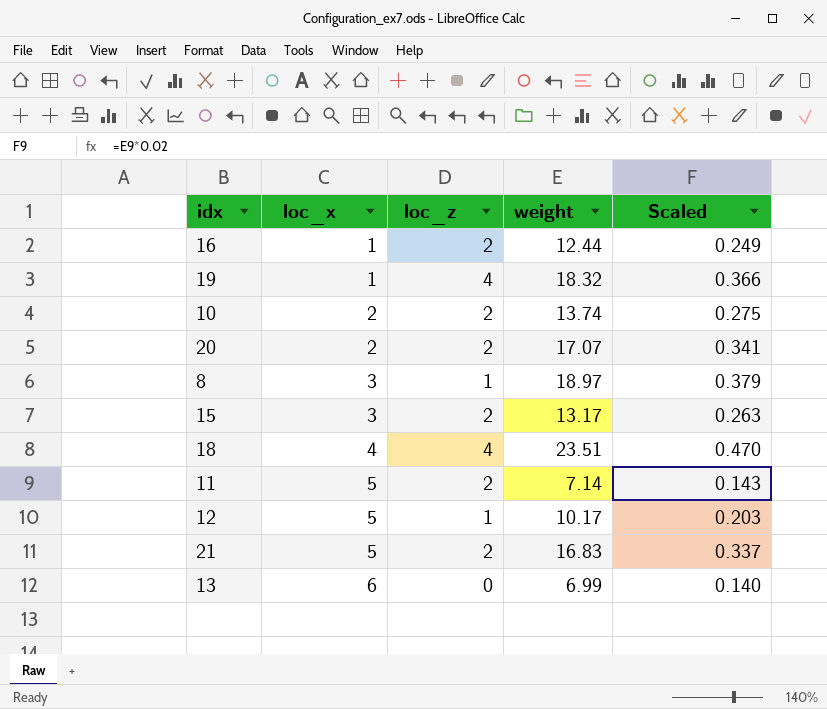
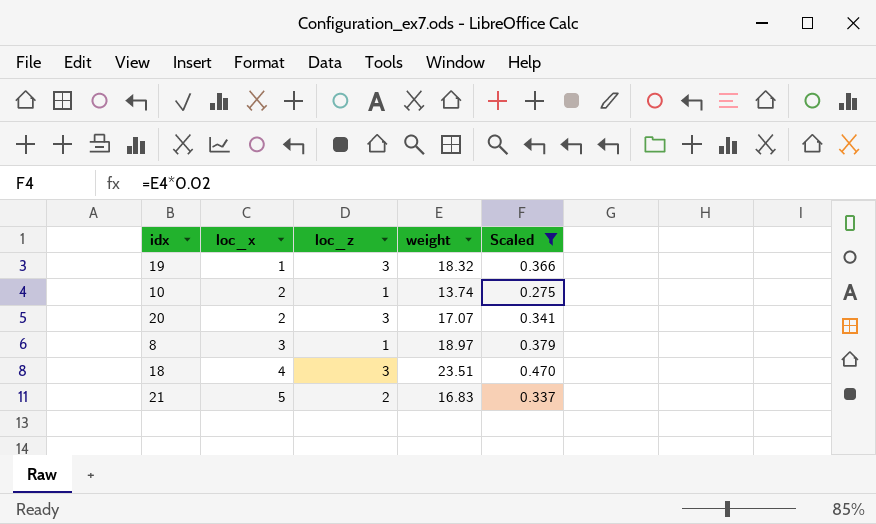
filter: none -> Scaled >= 0.275
19 | loc_z: 4 -> 3
10 | loc_z: 2 -> 1
20 | loc_z: 2 -> 3
18 | loc_z: 4 -> 3

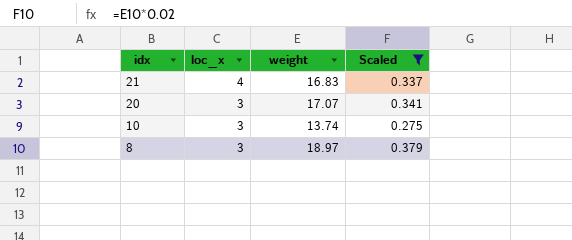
row order: loc_x ascending -> idx descending
column loc_z | position: 3 -> none
row 19: 1 | 3 | 18.32 | 0.366 -> none
row 18: 4 | 3 | 23.51 | 0.470 -> none
21 | loc_x: 5 -> 4
20 | loc_x: 2 -> 3
10 | loc_x: 2 -> 3

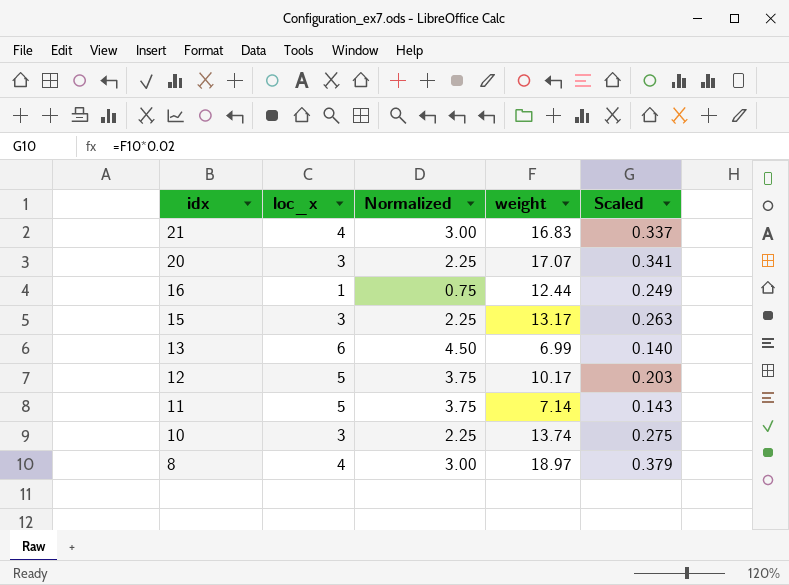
filter: Scaled >= 0.275 -> none
column Normalized | formula: none -> [loc_x] * 0.75
8 | loc_x: 3 -> 4

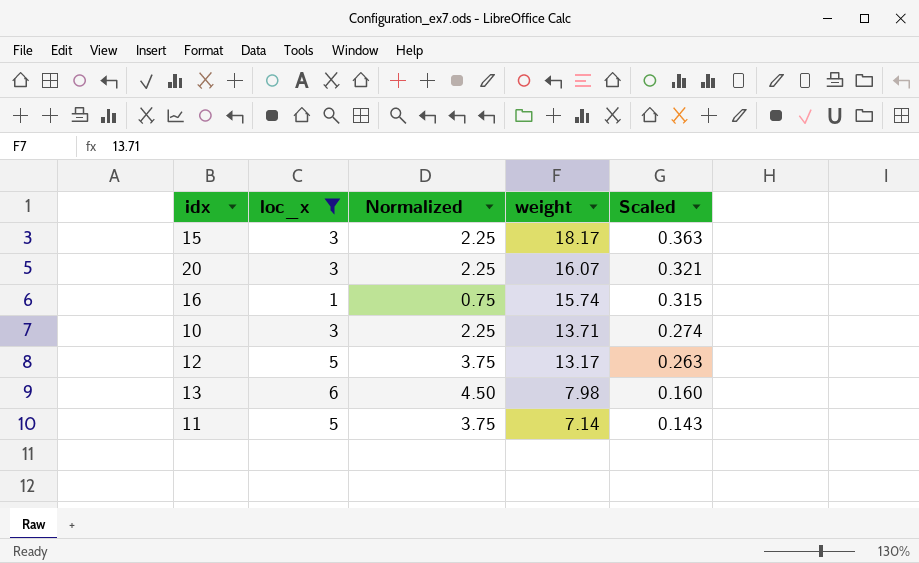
filter: none -> loc_x != 4
row order: idx descending -> weight descending
15 | weight: 13.17 -> 18.17
15 | Scaled: 0.263 -> 0.363
20 | weight: 17.07 -> 16.07
20 | Scaled: 0.341 -> 0.321
16 | weight: 12.44 -> 15.74
16 | Scaled: 0.249 -> 0.315
10 | weight: 13.74 -> 13.71
10 | Scaled: 0.275 -> 0.274
12 | weight: 10.17 -> 13.17
12 | Scaled: 0.203 -> 0.263
13 | weight: 6.99 -> 7.98
13 | Scaled: 0.140 -> 0.160

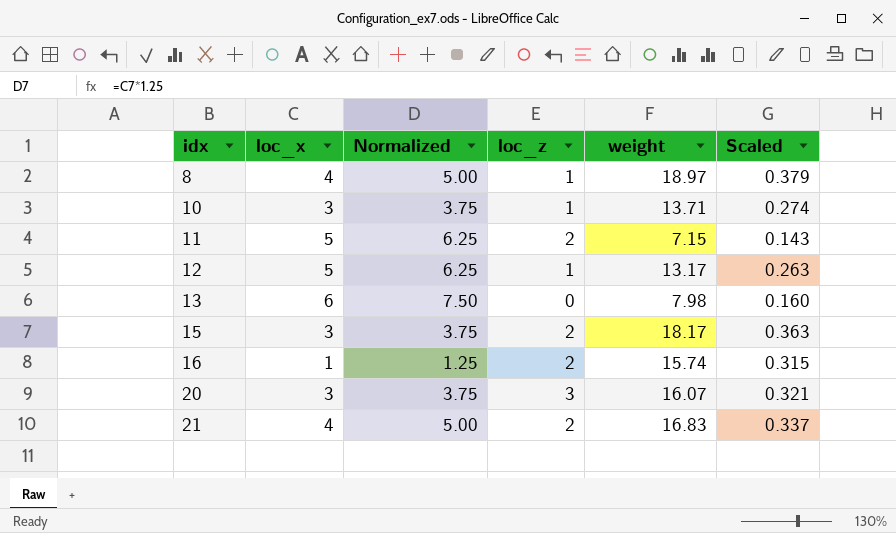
filter: loc_x != 4 -> none
row order: weight descending -> idx ascending
column Normalized | formula: [loc_x] * 0.75 -> [loc_x] * 1.25
column loc_z | position: none -> 4
11 | weight: 7.14 -> 7.15

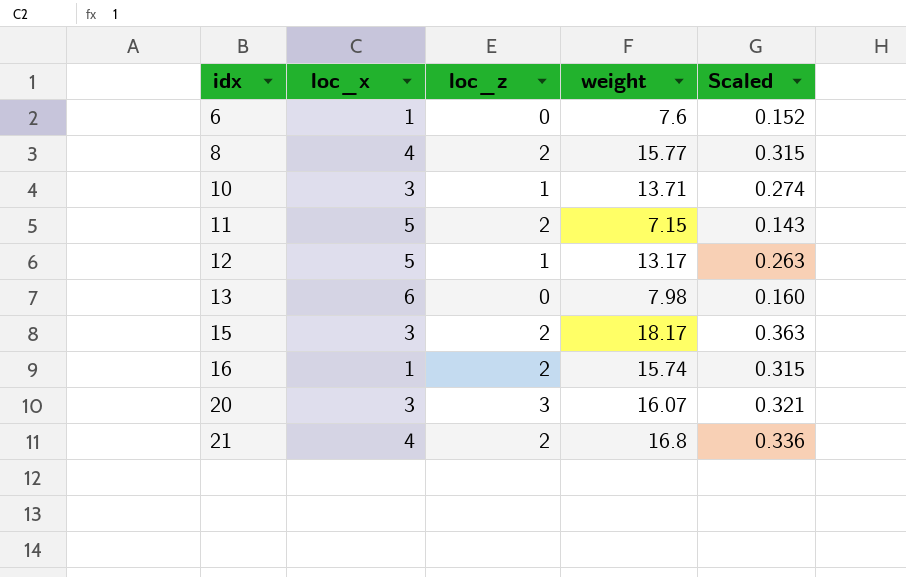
column Normalized | formula: [loc_x] * 1.25 -> none
row 6: none -> 1 | 0 | 7.6 | 0.152
8 | loc_z: 1 -> 2
8 | weight: 18.97 -> 15.77
8 | Scaled: 0.379 -> 0.315
21 | weight: 16.83 -> 16.8
21 | Scaled: 0.337 -> 0.336

